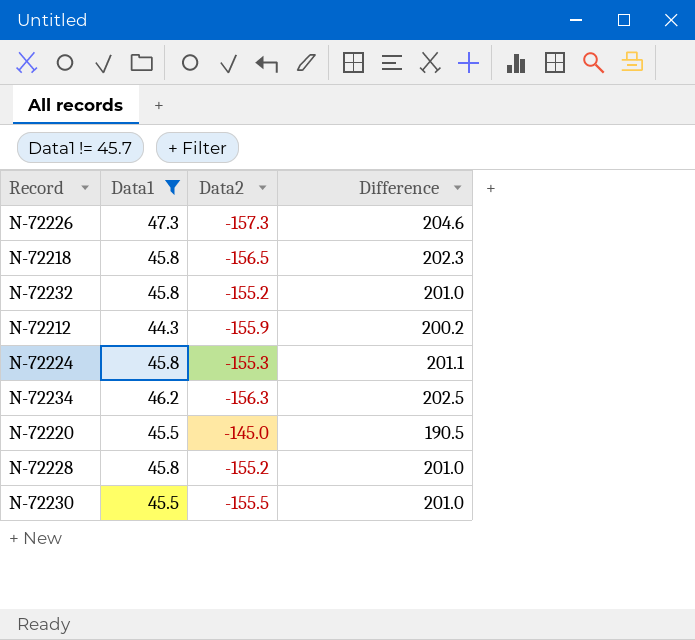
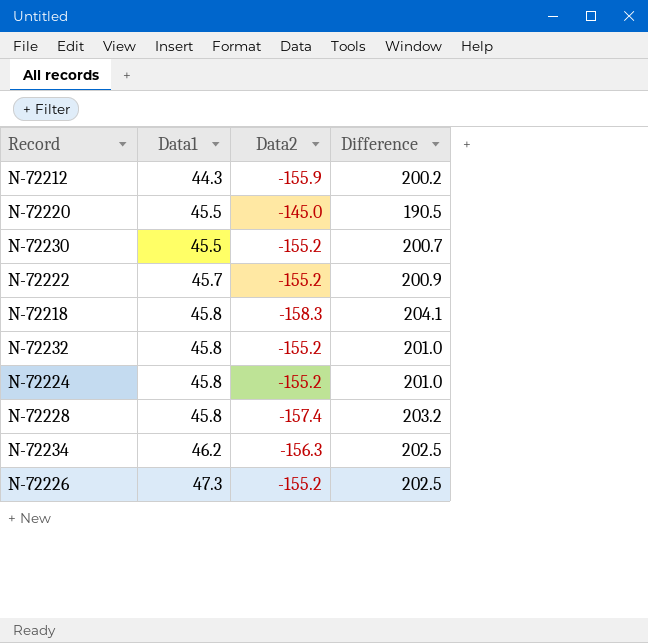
filter: Data1 != 45.7 -> none
row order: none -> Data1 ascending
N-72230 | Data2: -155.5 -> -155.2
N-72230 | Difference: 201.0 -> 200.7
N-72218 | Data2: -156.5 -> -158.3
N-72218 | Difference: 202.3 -> 204.1
N-72224 | Data2: -155.3 -> -155.2
N-72224 | Difference: 201.1 -> 201.0
N-72228 | Data2: -155.2 -> -157.4
N-72228 | Difference: 201.0 -> 203.2
N-72226 | Data2: -157.3 -> -155.2
N-72226 | Difference: 204.6 -> 202.5

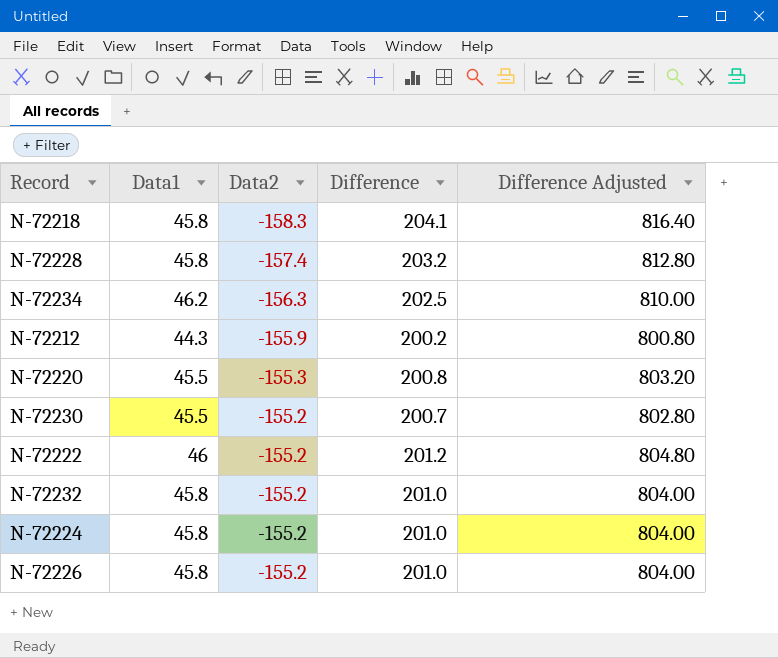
row order: Data1 ascending -> Data2 ascending
column Difference Adjusted | formula: none -> [Difference] * 4
N-72220 | Data2: -145.0 -> -155.3
N-72220 | Difference: 190.5 -> 200.8
N-72222 | Data1: 45.7 -> 46
N-72222 | Difference: 200.9 -> 201.2
N-72226 | Data1: 47.3 -> 45.8
N-72226 | Difference: 202.5 -> 201.0

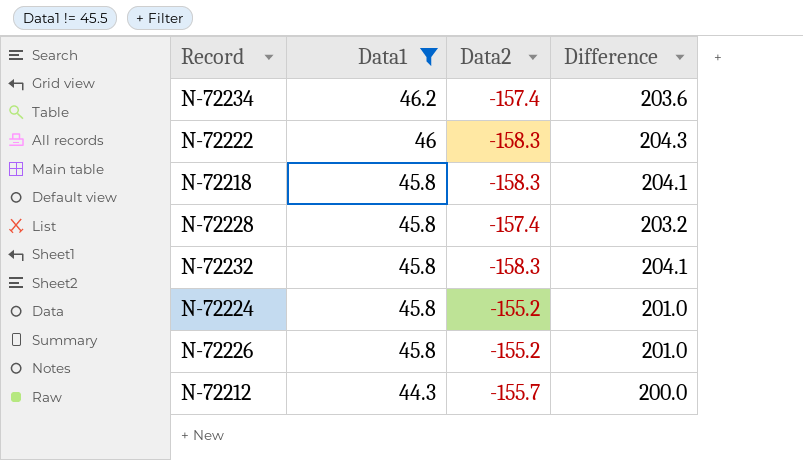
filter: none -> Data1 != 45.5
row order: Data2 ascending -> Data1 descending
column Difference Adjusted | formula: [Difference] * 4 -> none
N-72234 | Data2: -156.3 -> -157.4
N-72234 | Difference: 202.5 -> 203.6
N-72222 | Data2: -155.2 -> -158.3
N-72222 | Difference: 201.2 -> 204.3
N-72232 | Data2: -155.2 -> -158.3
N-72232 | Difference: 201.0 -> 204.1
N-72212 | Data2: -155.9 -> -155.7
N-72212 | Difference: 200.2 -> 200.0

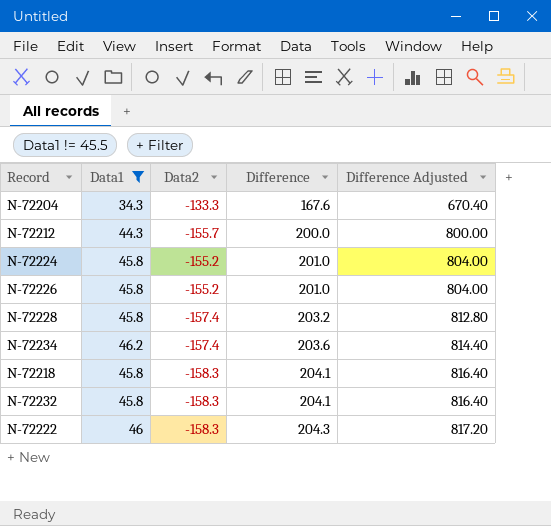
row order: Data1 descending -> Difference ascending
column Difference Adjusted | formula: none -> [Difference] * 4
row N-72204: none -> 34.3 | -133.3 | 167.6 | 670.40

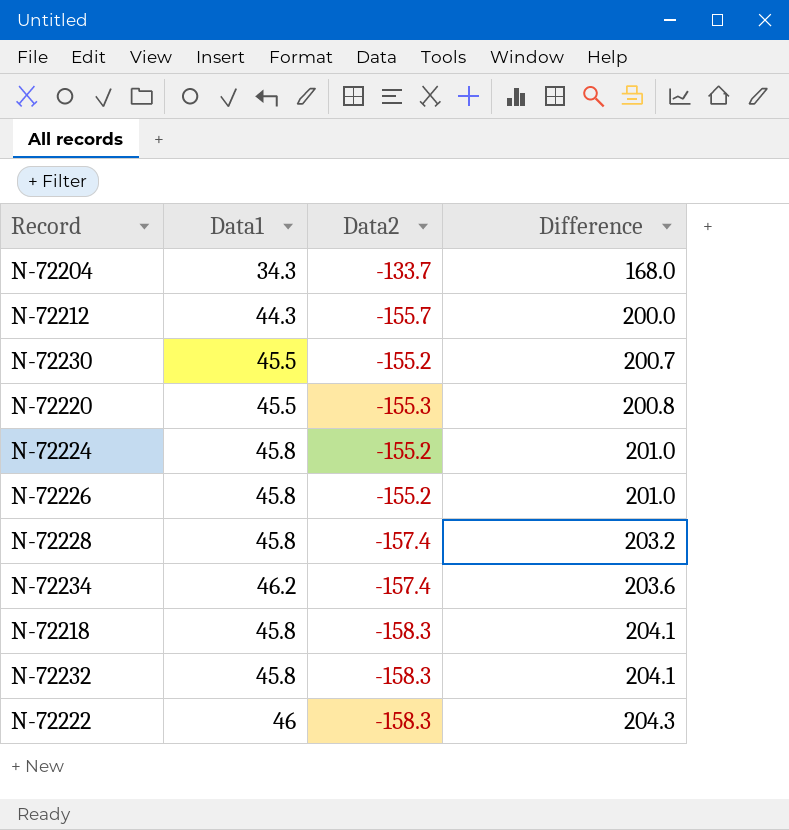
filter: Data1 != 45.5 -> none
column Difference Adjusted | formula: [Difference] * 4 -> none
N-72204 | Data2: -133.3 -> -133.7
N-72204 | Difference: 167.6 -> 168.0

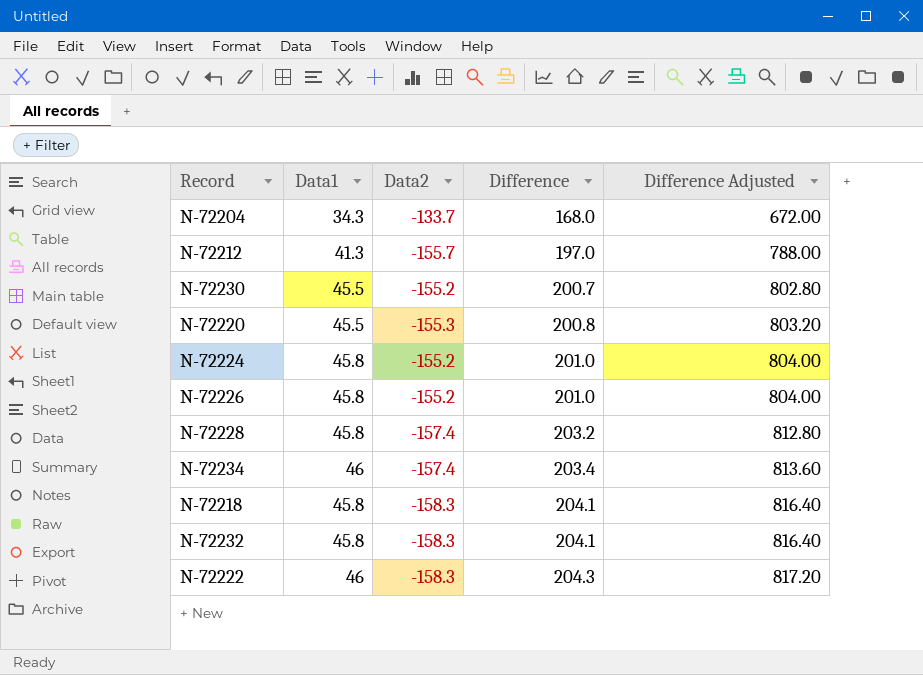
column Difference Adjusted | formula: none -> [Difference] * 4
N-72212 | Data1: 44.3 -> 41.3
N-72212 | Difference: 200.0 -> 197.0
N-72234 | Data1: 46.2 -> 46
N-72234 | Difference: 203.6 -> 203.4

